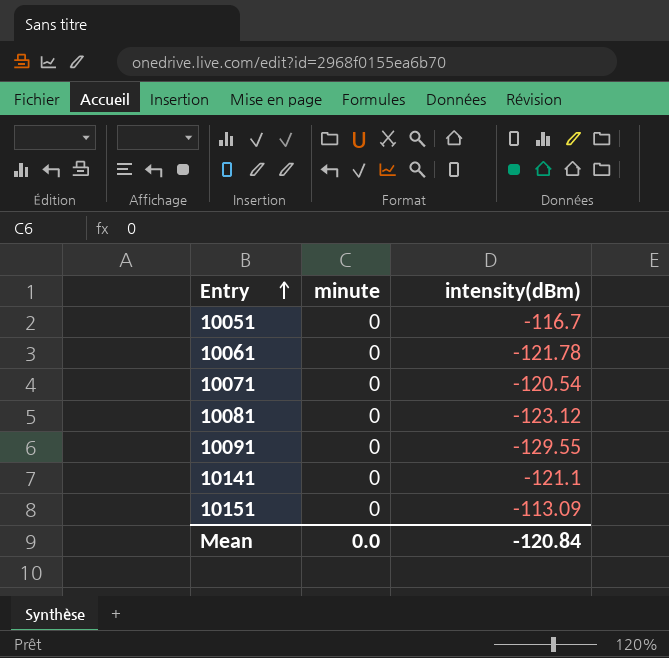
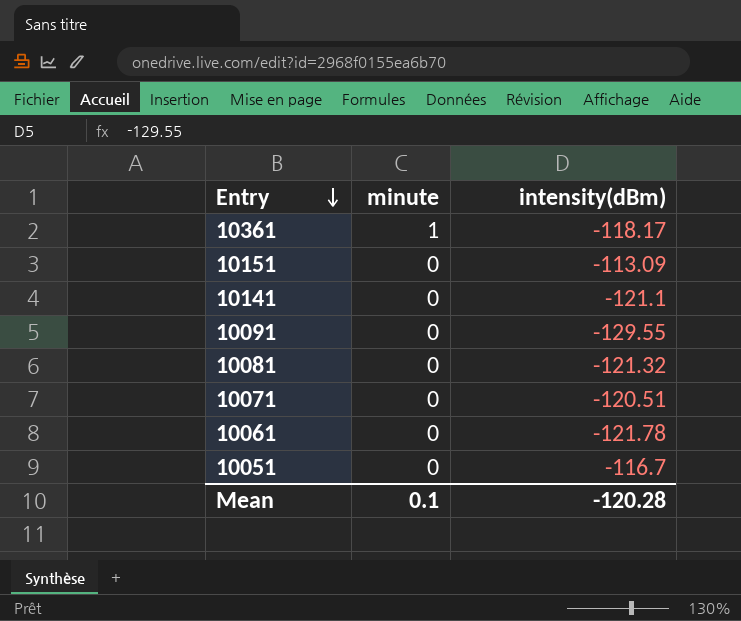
row order: Entry ascending -> Entry descending
row 10361: none -> 1 | -118.17
10081 | intensity(dBm): -123.12 -> -121.32
10071 | intensity(dBm): -120.54 -> -120.51
Mean | minute: 0.0 -> 0.1
Mean | intensity(dBm): -120.84 -> -120.28

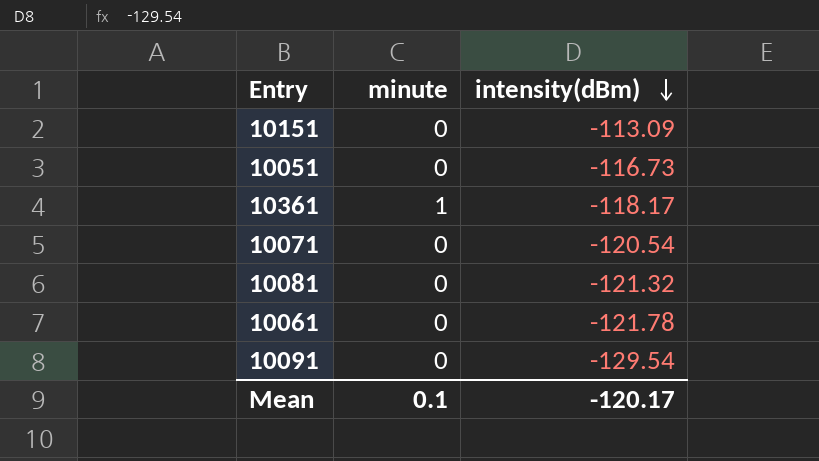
row order: Entry descending -> intensity(dBm) descending
row 10141: 0 | -121.1 -> none
10051 | intensity(dBm): -116.7 -> -116.73
10071 | intensity(dBm): -120.51 -> -120.54
10091 | intensity(dBm): -129.55 -> -129.54
Mean | intensity(dBm): -120.28 -> -120.17

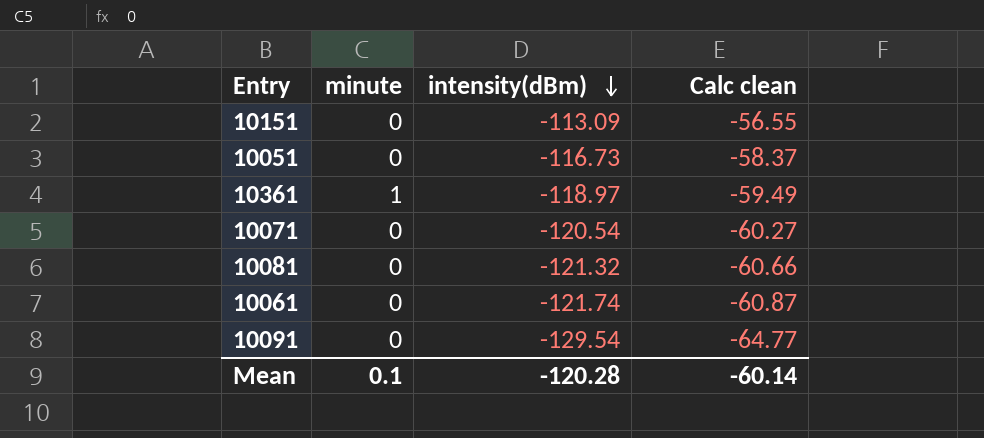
column Calc clean | formula: none -> [intensity(dBm)] * 0.5
10361 | intensity(dBm): -118.17 -> -118.97
10061 | intensity(dBm): -121.78 -> -121.74
Mean | intensity(dBm): -120.17 -> -120.28

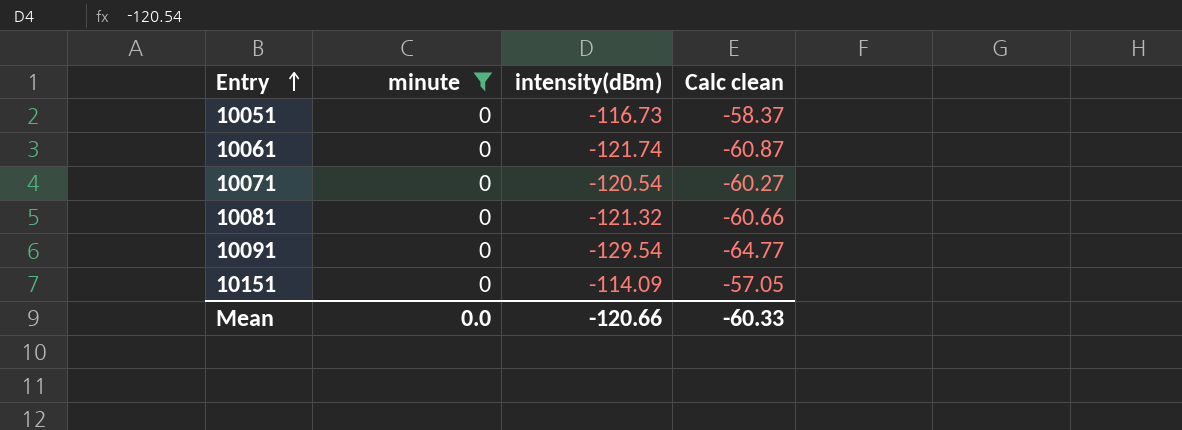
filter: none -> minute = 0
row order: intensity(dBm) descending -> Entry ascending
10151 | intensity(dBm): -113.09 -> -114.09
10151 | Calc clean: -56.55 -> -57.05
Mean | minute: 0.1 -> 0.0
Mean | intensity(dBm): -120.28 -> -120.66
Mean | Calc clean: -60.14 -> -60.33

